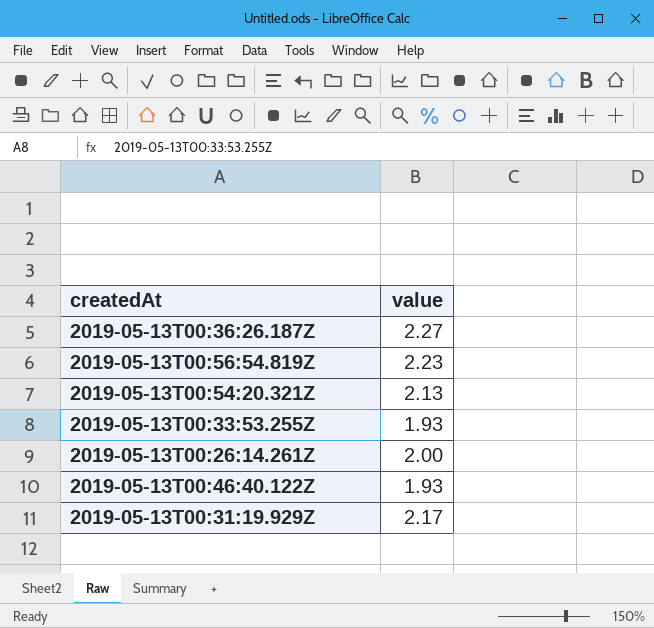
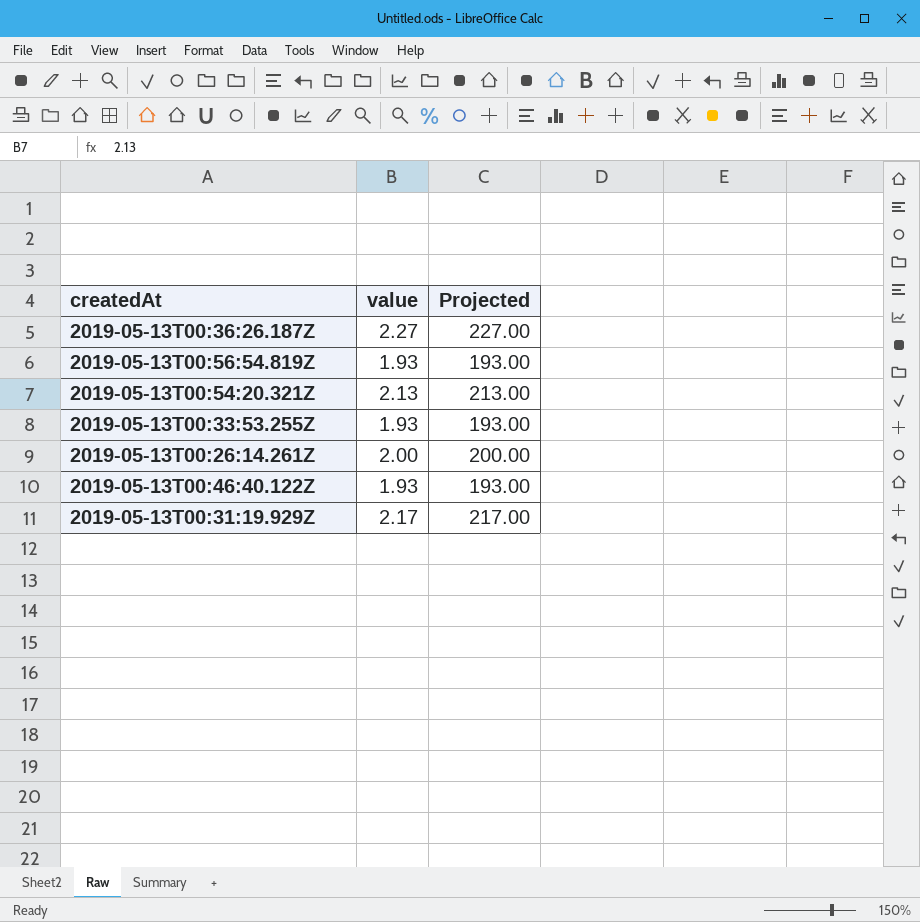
column Projected | formula: none -> [value] * 100
2019-05-13T00:56:54.819Z | value: 2.23 -> 1.93

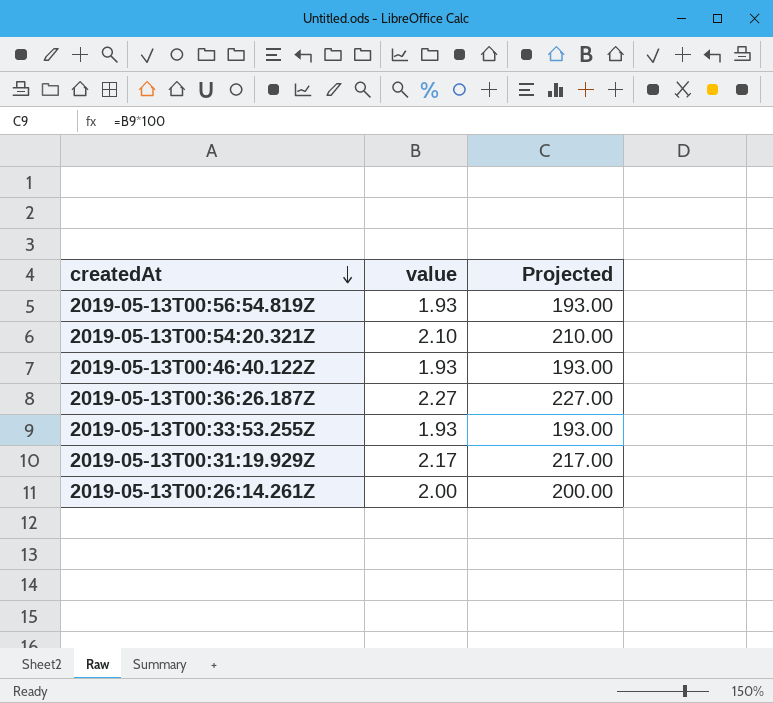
row order: none -> createdAt descending
2019-05-13T00:54:20.321Z | value: 2.13 -> 2.10
2019-05-13T00:54:20.321Z | Projected: 213.00 -> 210.00

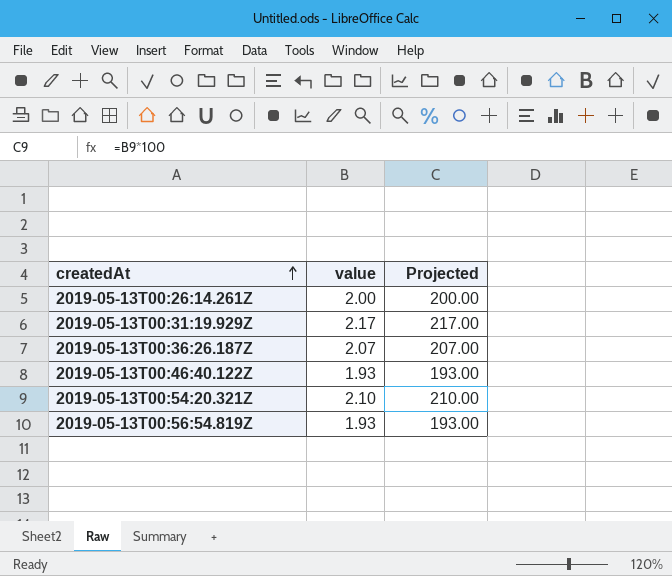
row order: createdAt descending -> createdAt ascending
row 2019-05-13T00:33:53.255Z: 1.93 | 193.00 -> none
2019-05-13T00:36:26.187Z | value: 2.27 -> 2.07
2019-05-13T00:36:26.187Z | Projected: 227.00 -> 207.00

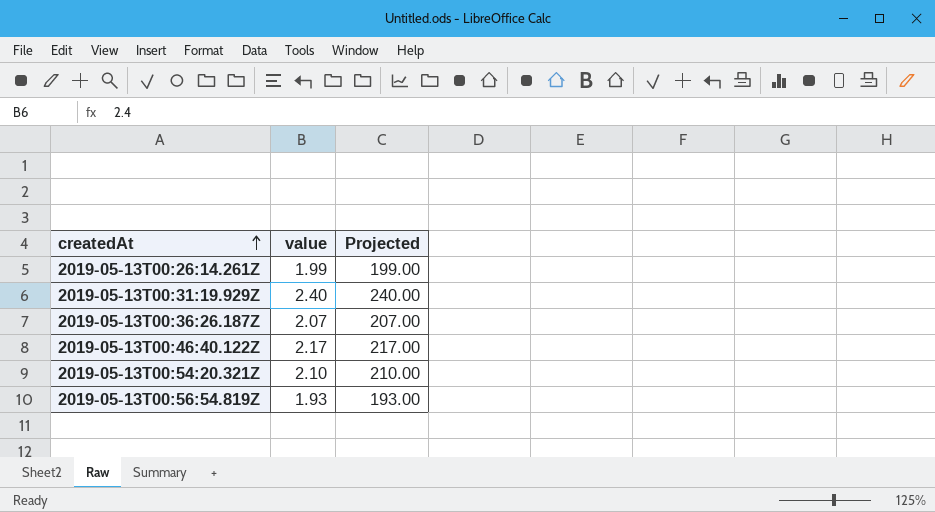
2019-05-13T00:26:14.261Z | value: 2.00 -> 1.99
2019-05-13T00:26:14.261Z | Projected: 200.00 -> 199.00
2019-05-13T00:31:19.929Z | value: 2.17 -> 2.40
2019-05-13T00:31:19.929Z | Projected: 217.00 -> 240.00
2019-05-13T00:46:40.122Z | value: 1.93 -> 2.17
2019-05-13T00:46:40.122Z | Projected: 193.00 -> 217.00

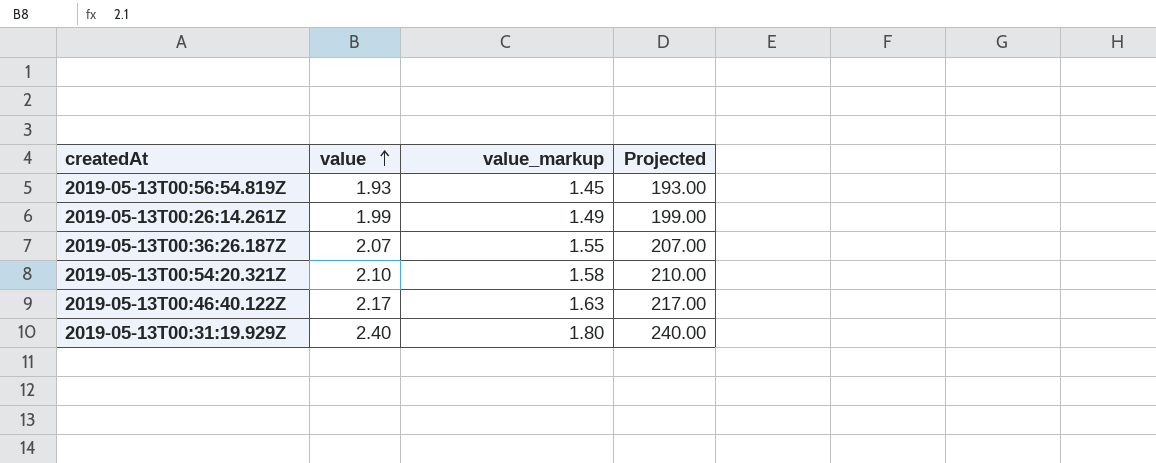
row order: createdAt ascending -> value ascending
column value_markup | formula: none -> [value] * 0.75

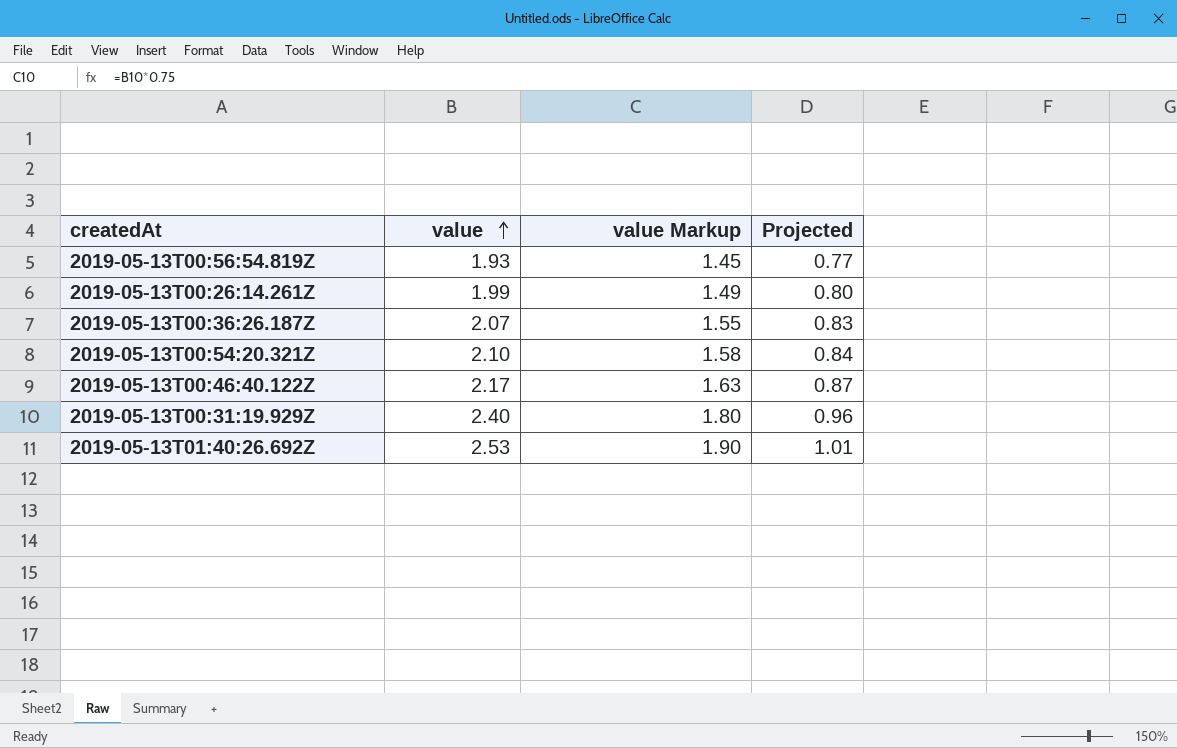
column name: value_markup -> value Markup
column Projected | formula: [value] * 100 -> [value] * 0.4
row 2019-05-13T01:40:26.692Z: none -> 2.53 | 1.90 | 1.01

